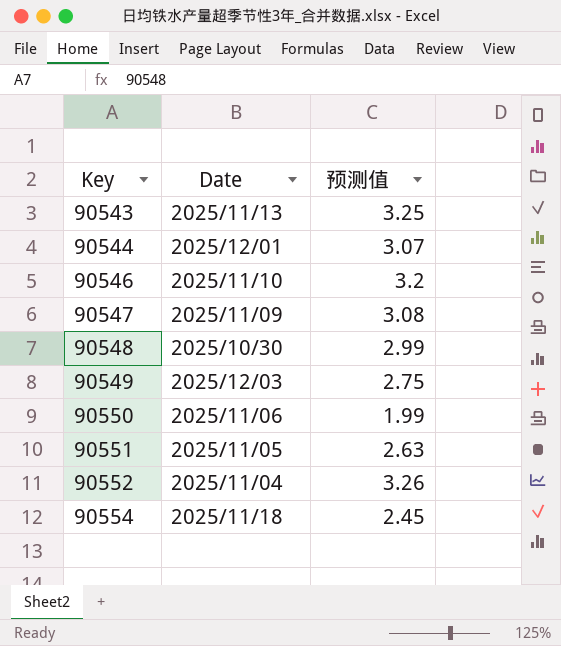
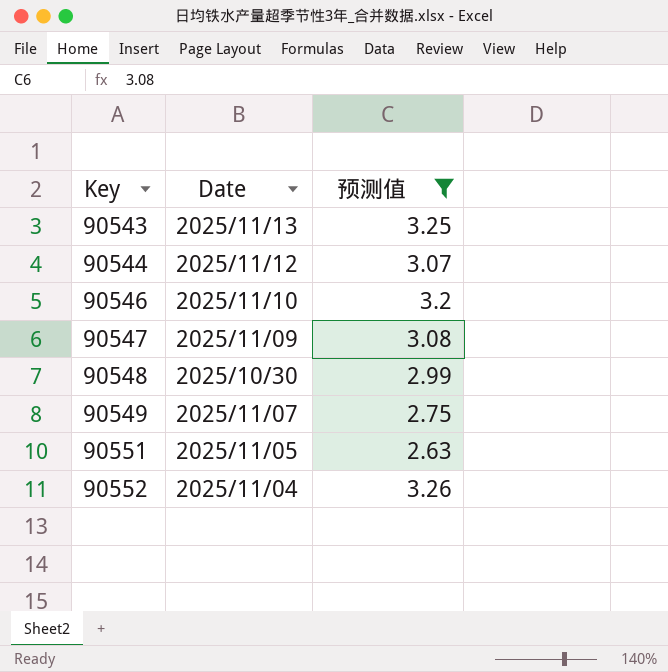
filter: none -> 预测值 >= 2.63
90544 | Date: 2025/12/01 -> 2025/11/12
90549 | Date: 2025/12/03 -> 2025/11/07

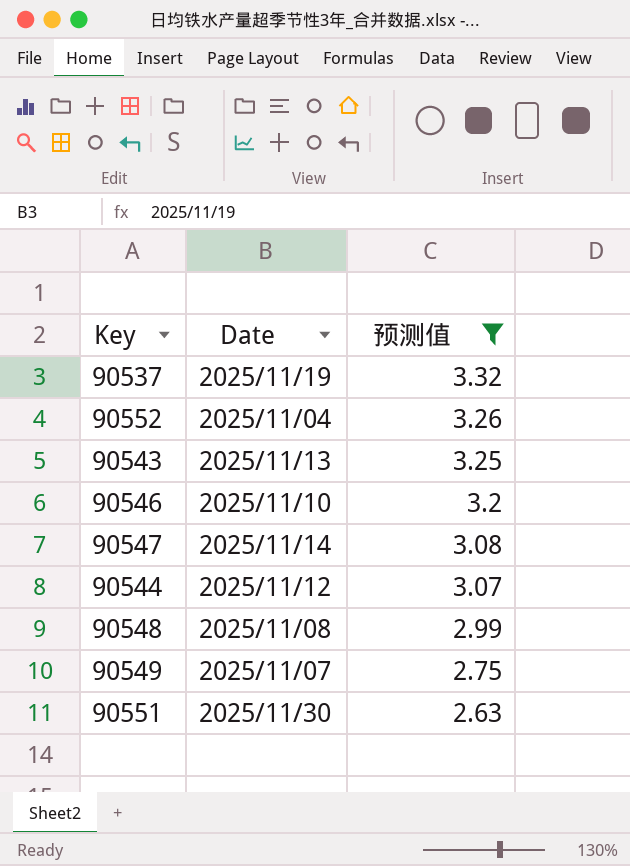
row order: Key ascending -> 预测值 descending
row 90537: none -> 2025/11/19 | 3.32
90547 | Date: 2025/11/09 -> 2025/11/14
90548 | Date: 2025/10/30 -> 2025/11/08
90551 | Date: 2025/11/05 -> 2025/11/30

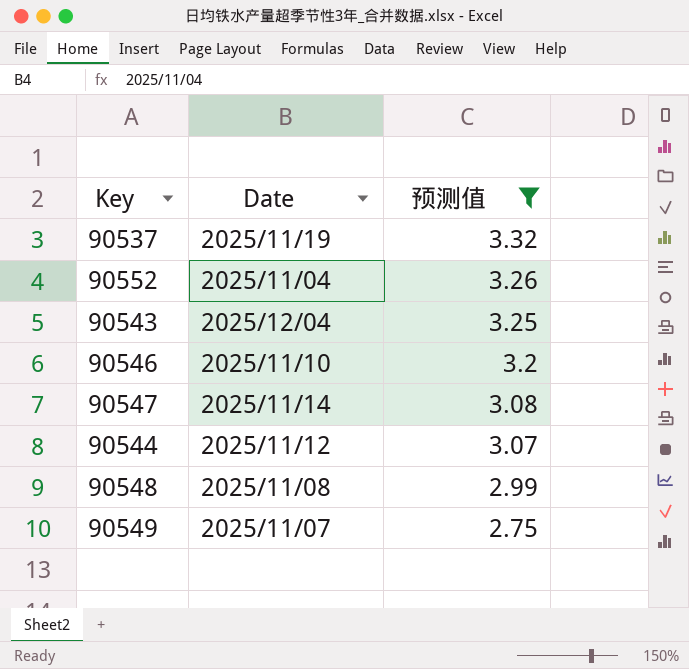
row 90551: 2025/11/30 | 2.63 -> none
90543 | Date: 2025/11/13 -> 2025/12/04

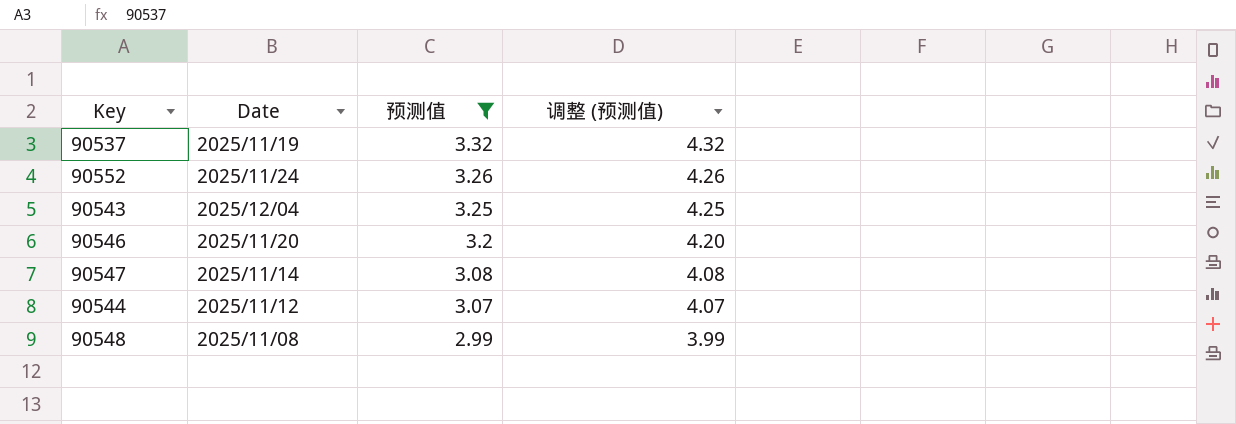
column 调整 (预测值) | formula: none -> [预测值] + 1
row 90549: 2025/11/07 | 2.75 -> none
90552 | Date: 2025/11/04 -> 2025/11/24
90546 | Date: 2025/11/10 -> 2025/11/20

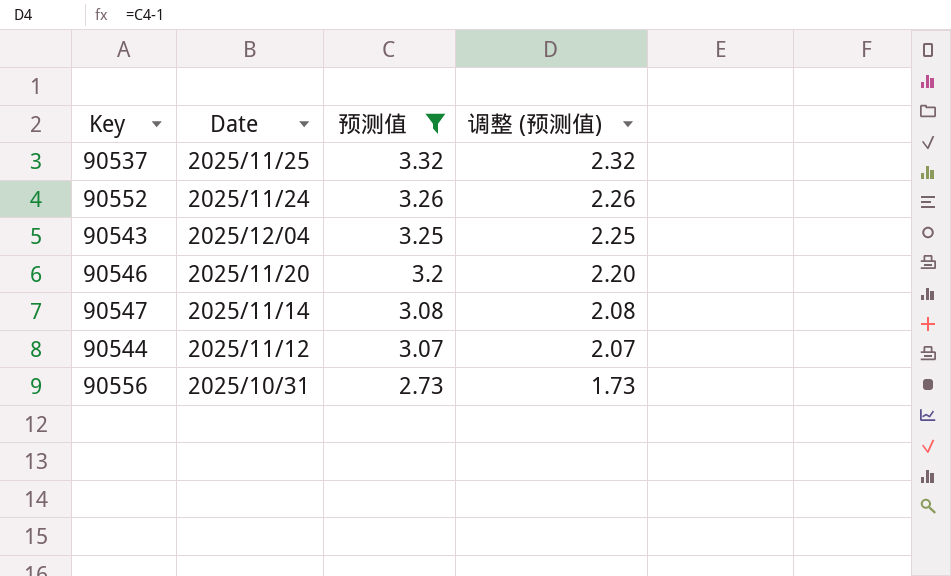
column 调整 (预测值) | formula: [预测值] + 1 -> [预测值] - 1
row 90548: 2025/11/08 | 2.99 | 3.99 -> none
90537 | Date: 2025/11/19 -> 2025/11/25
row 90556: none -> 2025/10/31 | 2.73 | 1.73

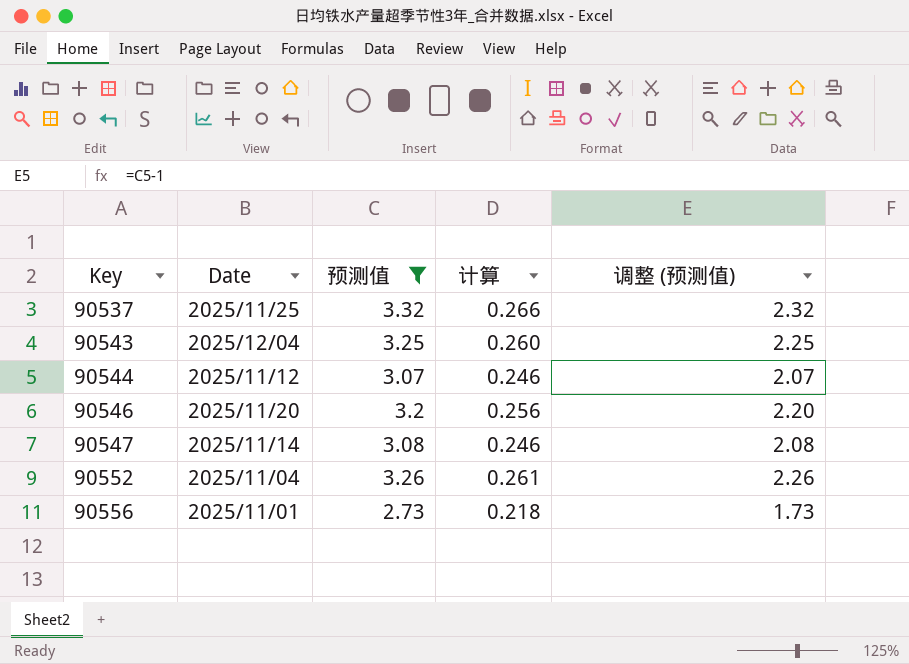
row order: 预测值 descending -> Key ascending
column 计算 | formula: none -> [预测值] * 0.08
90552 | Date: 2025/11/24 -> 2025/11/04
90556 | Date: 2025/10/31 -> 2025/11/01

